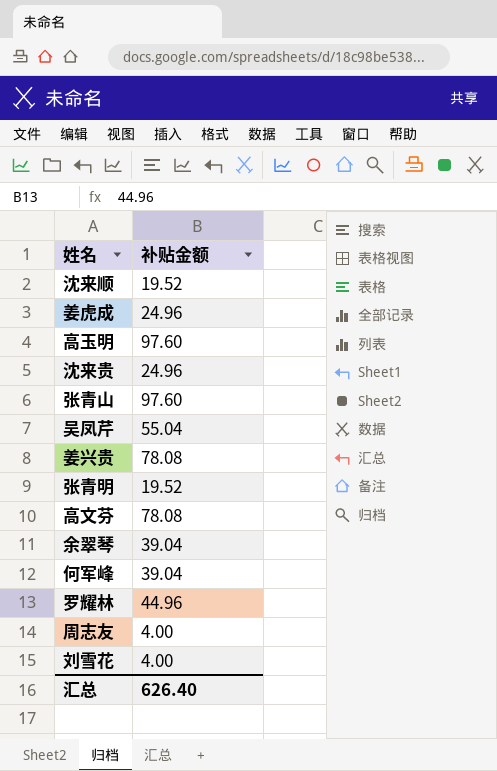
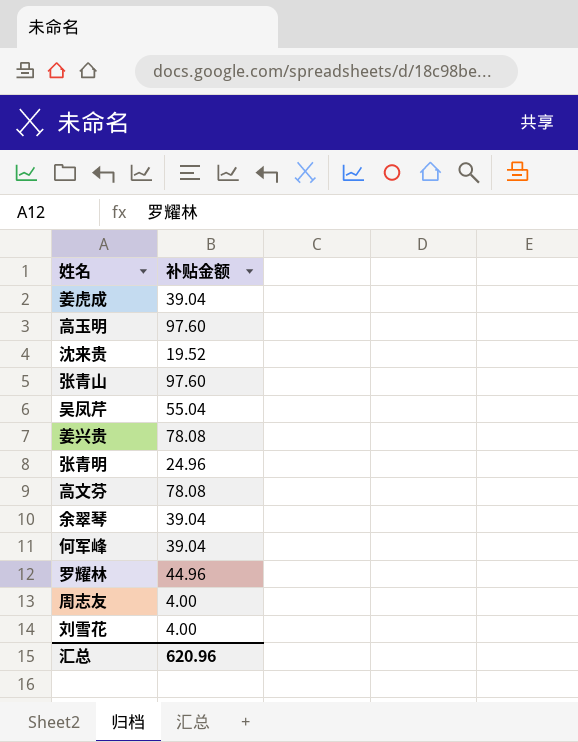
row 沈来顺: 19.52 -> none
姜虎成 | 补贴金额: 24.96 -> 39.04
沈来贵 | 补贴金额: 24.96 -> 19.52
张青明 | 补贴金额: 19.52 -> 24.96
汇总 | 补贴金额: 626.40 -> 620.96

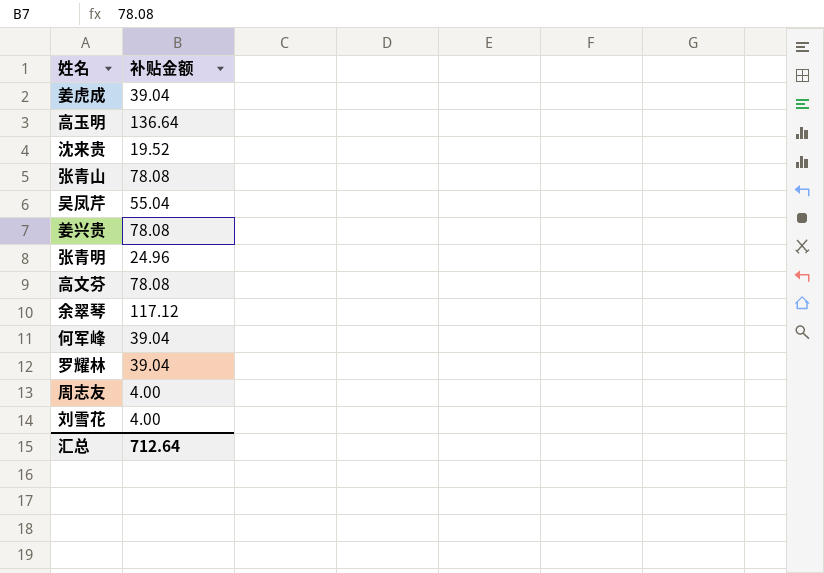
高玉明 | 补贴金额: 97.60 -> 136.64
张青山 | 补贴金额: 97.60 -> 78.08
余翠琴 | 补贴金额: 39.04 -> 117.12
罗耀林 | 补贴金额: 44.96 -> 39.04
汇总 | 补贴金额: 620.96 -> 712.64

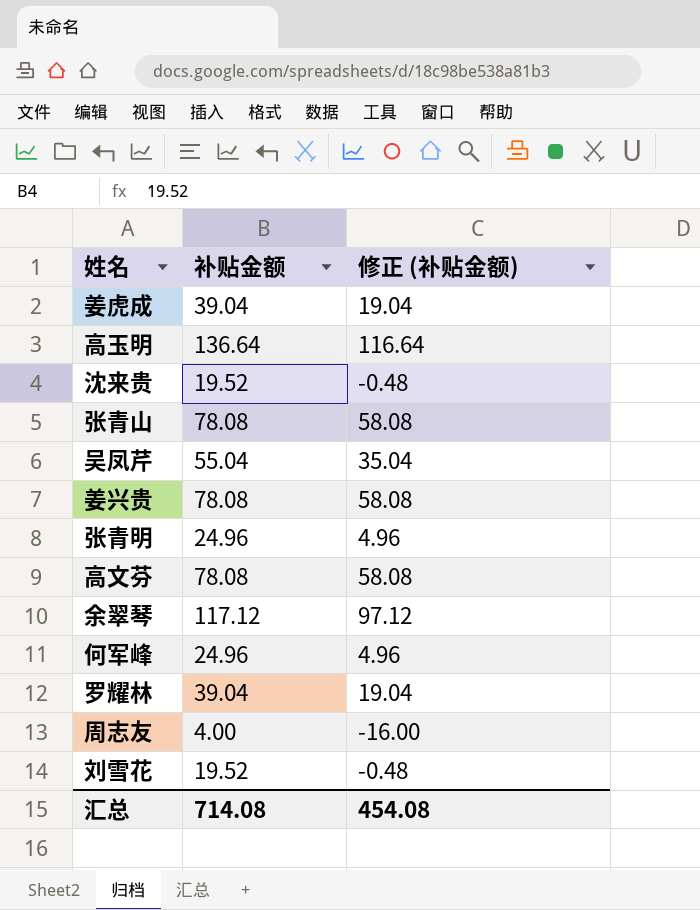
column 修正 (补贴金额) | formula: none -> [补贴金额] - 20
何军峰 | 补贴金额: 39.04 -> 24.96
刘雪花 | 补贴金额: 4.00 -> 19.52
汇总 | 补贴金额: 712.64 -> 714.08

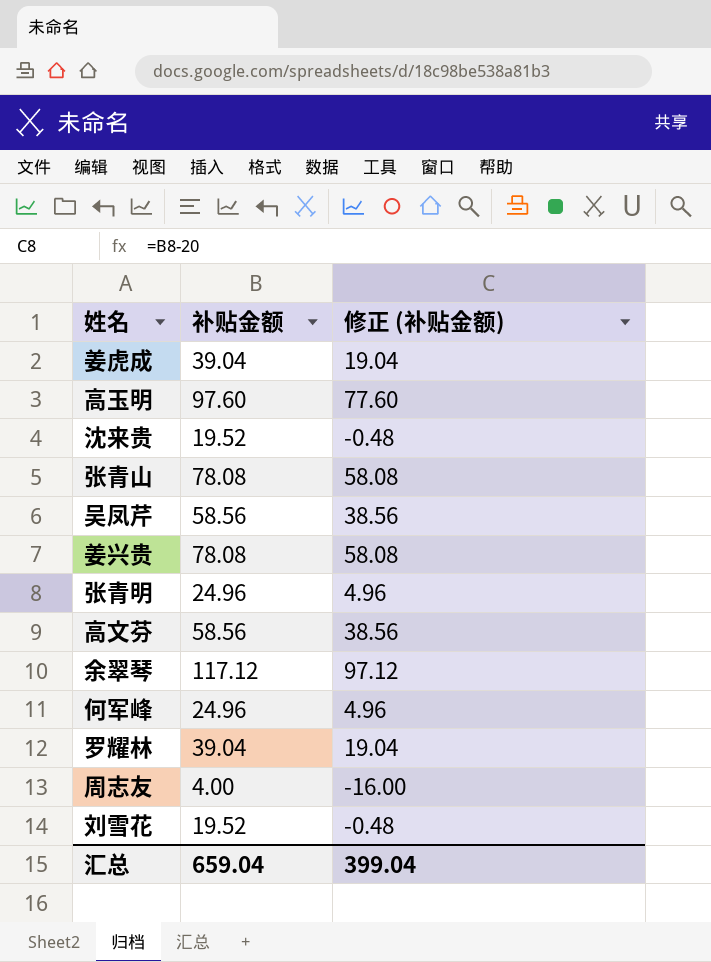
高玉明 | 补贴金额: 136.64 -> 97.60
高玉明 | 修正 (补贴金额): 116.64 -> 77.60
吴凤芹 | 补贴金额: 55.04 -> 58.56
吴凤芹 | 修正 (补贴金额): 35.04 -> 38.56
高文芬 | 补贴金额: 78.08 -> 58.56
高文芬 | 修正 (补贴金额): 58.08 -> 38.56
汇总 | 补贴金额: 714.08 -> 659.04
汇总 | 修正 (补贴金额): 454.08 -> 399.04

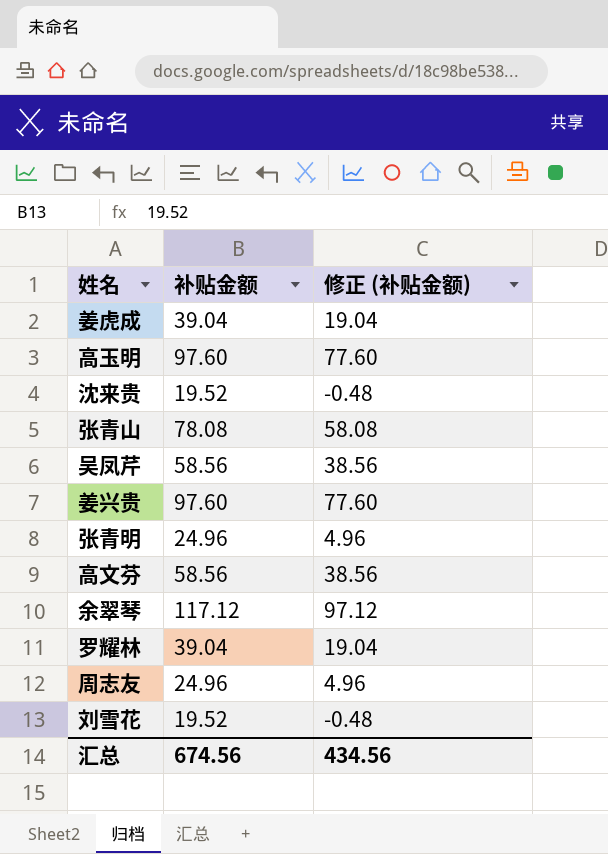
row 何军峰: 24.96 | 4.96 -> none
姜兴贵 | 补贴金额: 78.08 -> 97.60
姜兴贵 | 修正 (补贴金额): 58.08 -> 77.60
周志友 | 补贴金额: 4.00 -> 24.96
周志友 | 修正 (补贴金额): -16.00 -> 4.96
汇总 | 补贴金额: 659.04 -> 674.56
汇总 | 修正 (补贴金额): 399.04 -> 434.56

